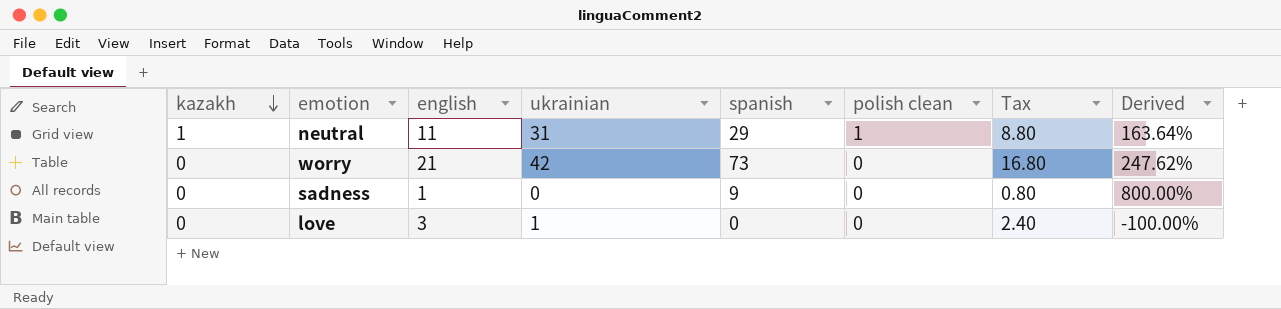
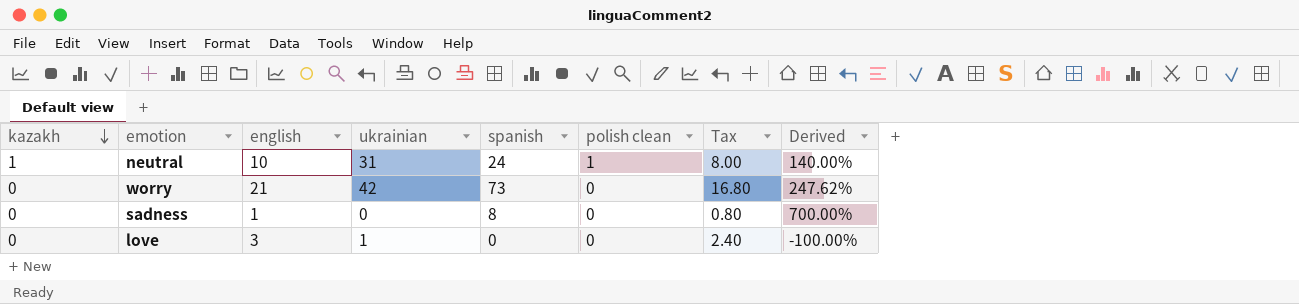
neutral | english: 11 -> 10
neutral | spanish: 29 -> 24
neutral | Tax: 8.80 -> 8.00
neutral | Derived: 163.64% -> 140.00%
sadness | spanish: 9 -> 8
sadness | Derived: 800.00% -> 700.00%

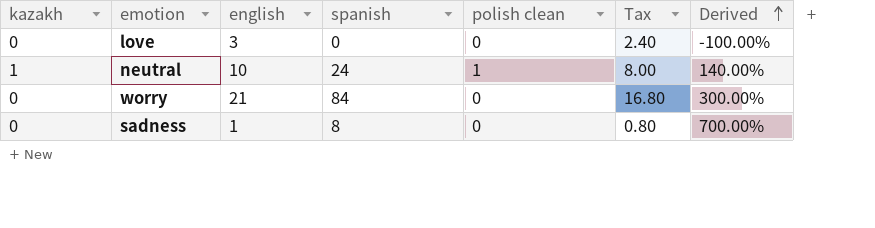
row order: kazakh descending -> Derived ascending
column ukrainian | position: 4 -> none
worry | spanish: 73 -> 84
worry | Derived: 247.62% -> 300.00%

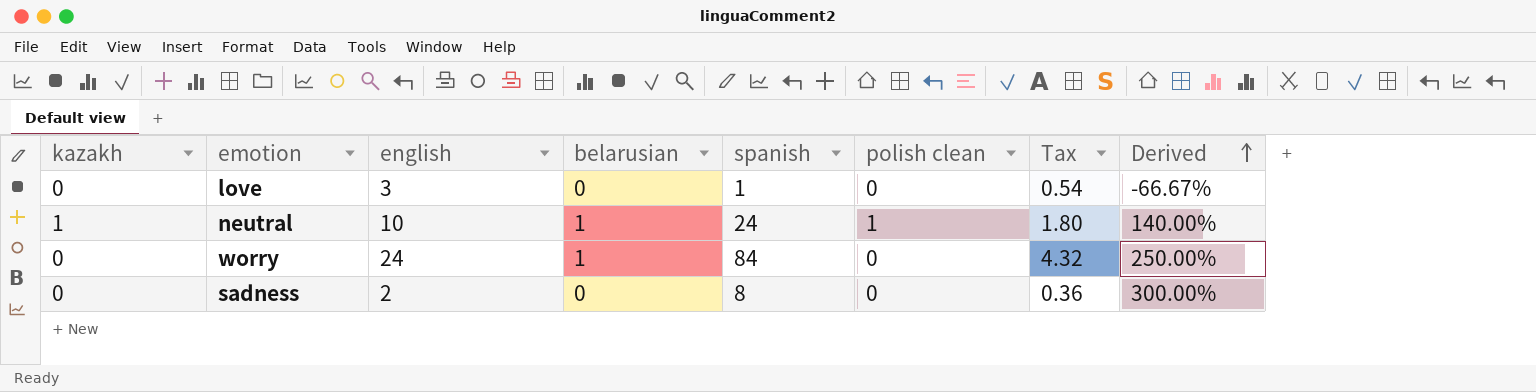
column belarusian | position: none -> 4
column Tax | formula: [english] * 0.8 -> [english] * 0.18
love | spanish: 0 -> 1
love | Derived: -100.00% -> -66.67%
worry | english: 21 -> 24
worry | Derived: 300.00% -> 250.00%
sadness | english: 1 -> 2
sadness | Derived: 700.00% -> 300.00%

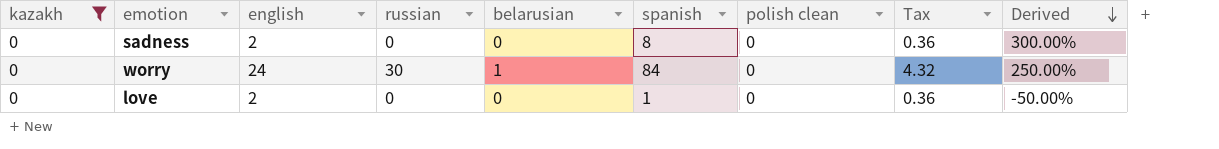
filter: none -> kazakh = 0
row order: Derived ascending -> Derived descending
column russian | position: none -> 4
love | english: 3 -> 2
love | Tax: 0.54 -> 0.36
love | Derived: -66.67% -> -50.00%

